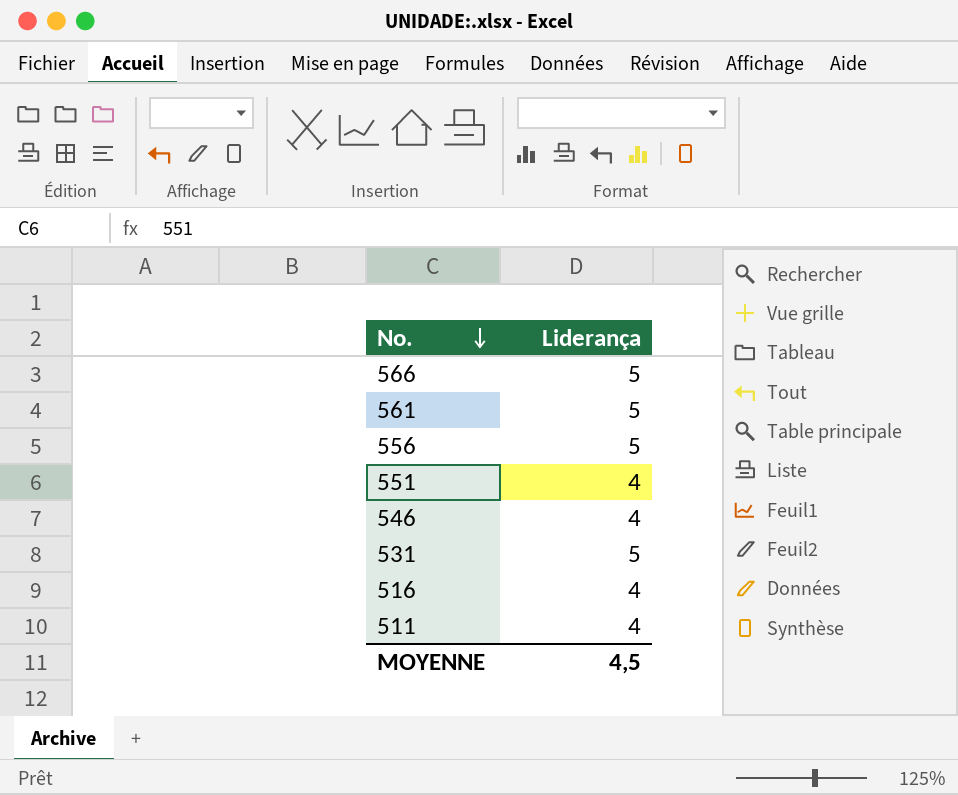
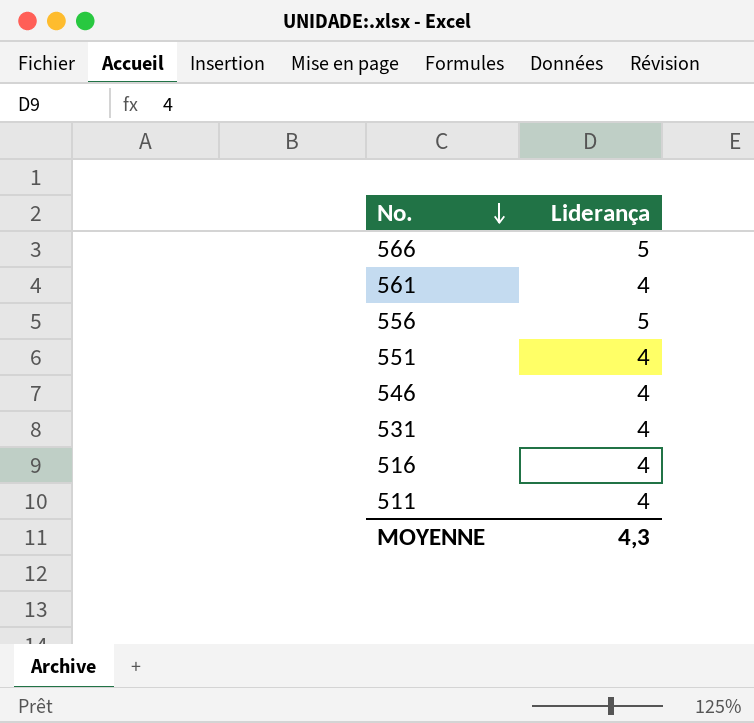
561 | Liderança: 5 -> 4
531 | Liderança: 5 -> 4
MOYENNE | Liderança: 4,5 -> 4,3

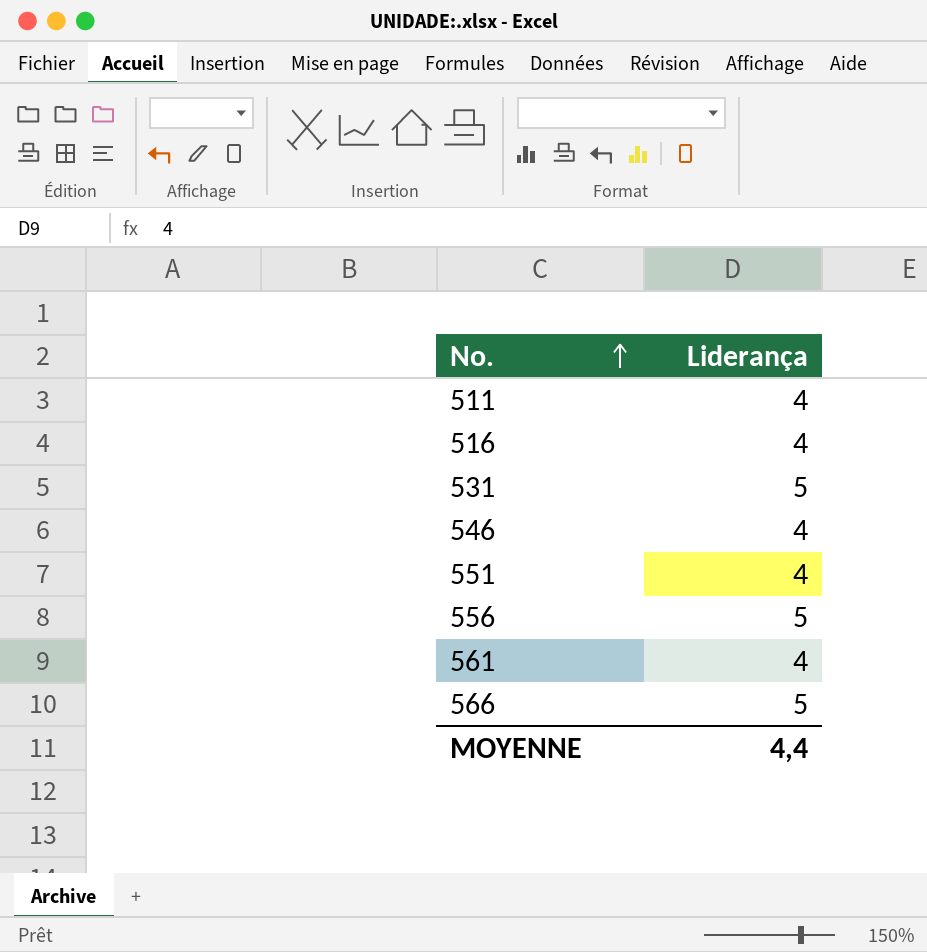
row order: No. descending -> No. ascending
531 | Liderança: 4 -> 5
MOYENNE | Liderança: 4,3 -> 4,4

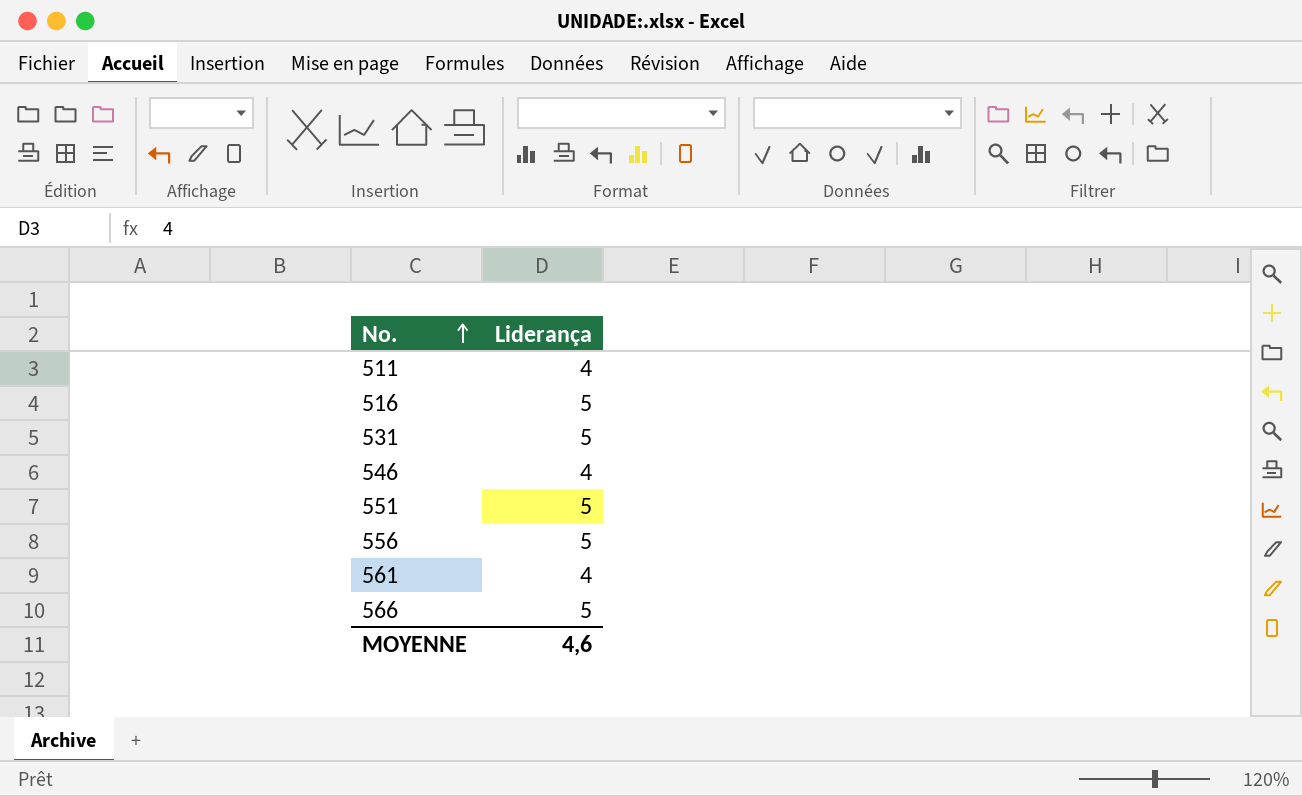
516 | Liderança: 4 -> 5
551 | Liderança: 4 -> 5
MOYENNE | Liderança: 4,4 -> 4,6

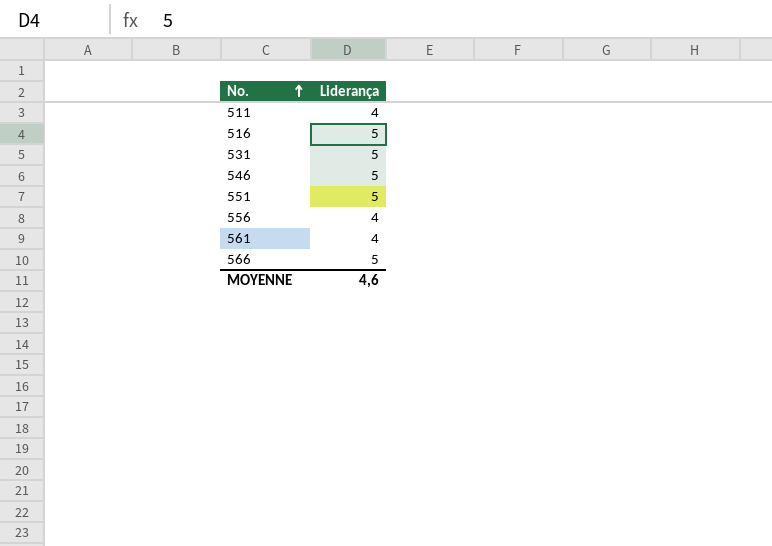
546 | Liderança: 4 -> 5
556 | Liderança: 5 -> 4

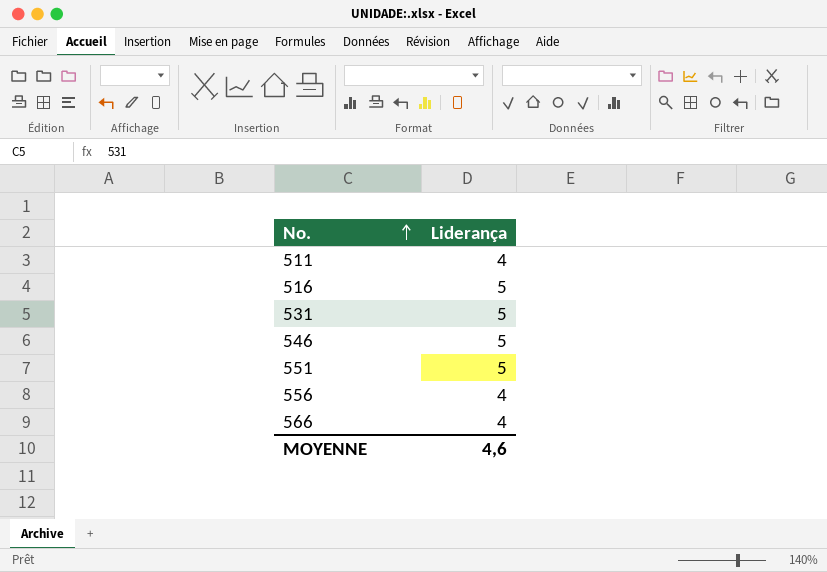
row 561: 4 -> none
566 | Liderança: 5 -> 4

